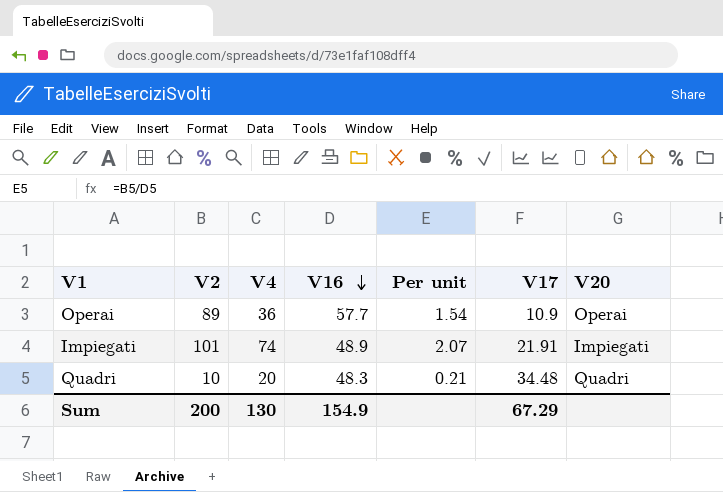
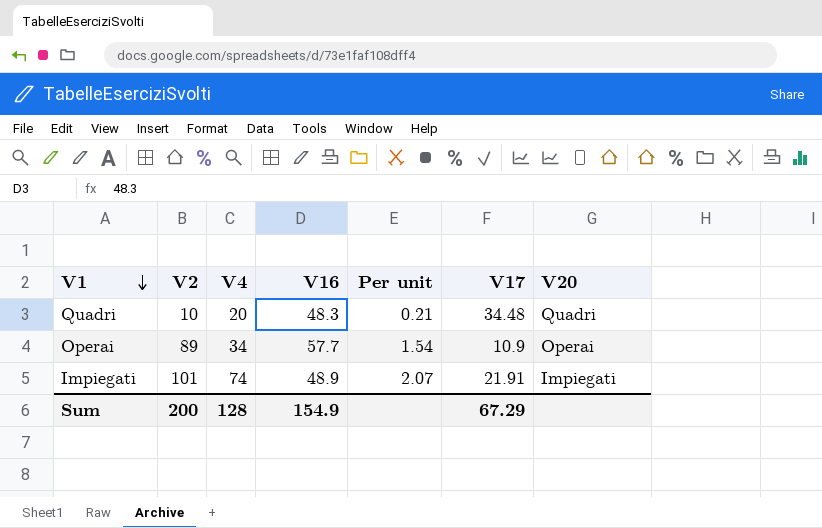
row order: V16 descending -> V1 descending
Operai | V4: 36 -> 34
Sum | V4: 130 -> 128

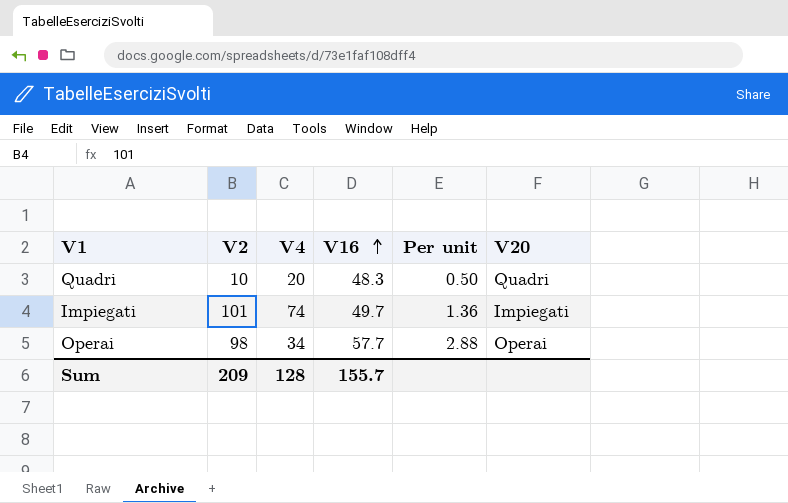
row order: V1 descending -> V16 ascending
column V17 | position: 6 -> none
column Per unit | formula: [V2] / [V16] -> [V2] / [V4]
Impiegati | V16: 48.9 -> 49.7
Operai | V2: 89 -> 98
Sum | V2: 200 -> 209
Sum | V16: 154.9 -> 155.7

